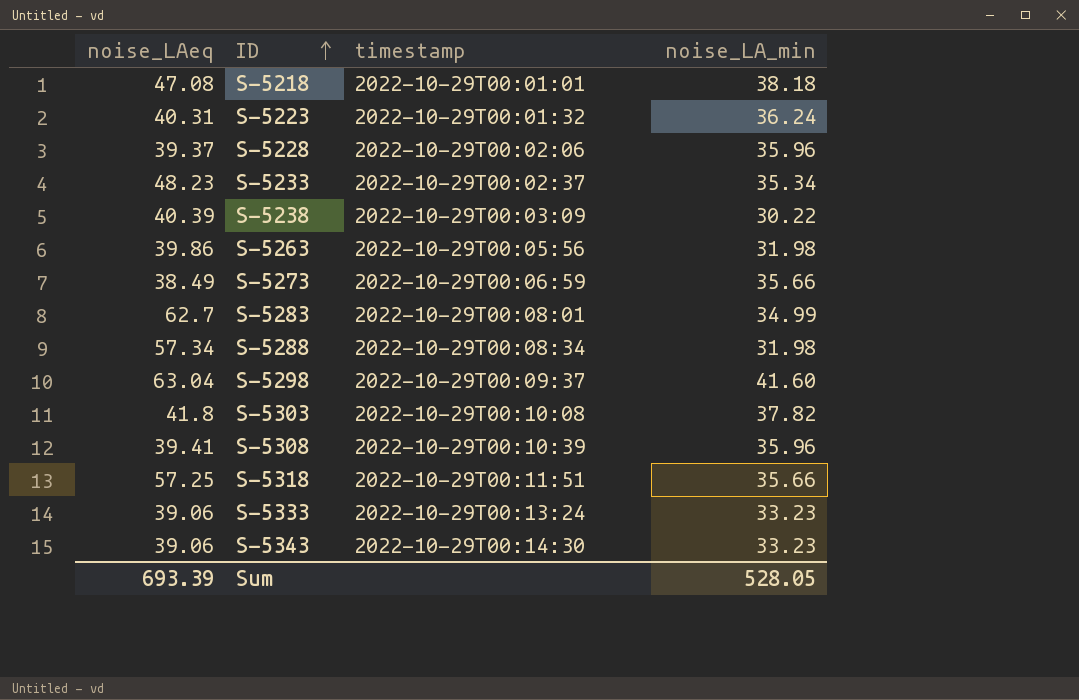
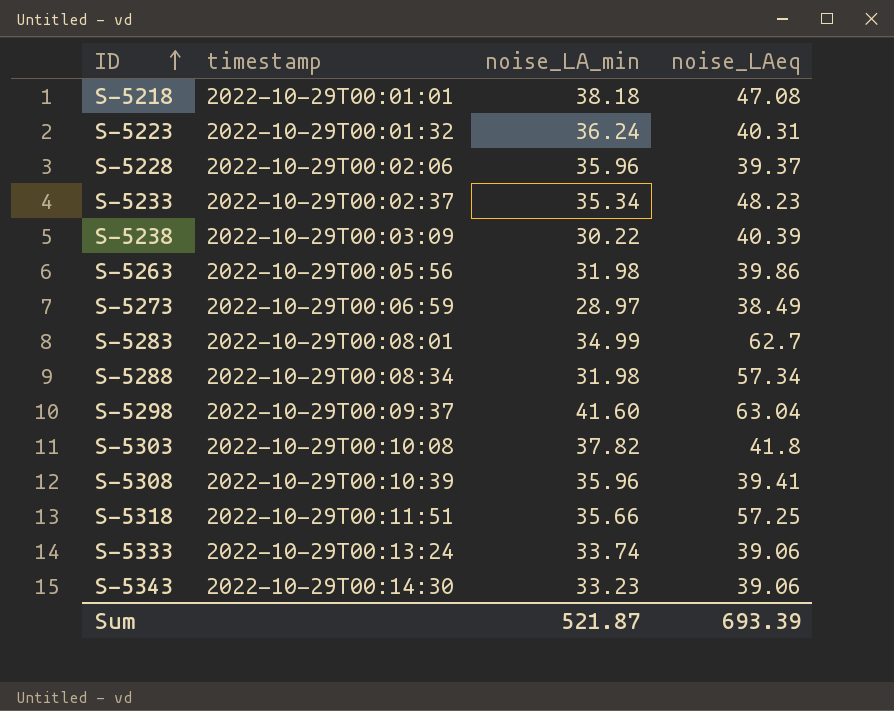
column noise_LAeq | position: 1 -> 4
S-5273 | noise_LA_min: 35.66 -> 28.97
S-5333 | noise_LA_min: 33.23 -> 33.74
Sum | noise_LA_min: 528.05 -> 521.87

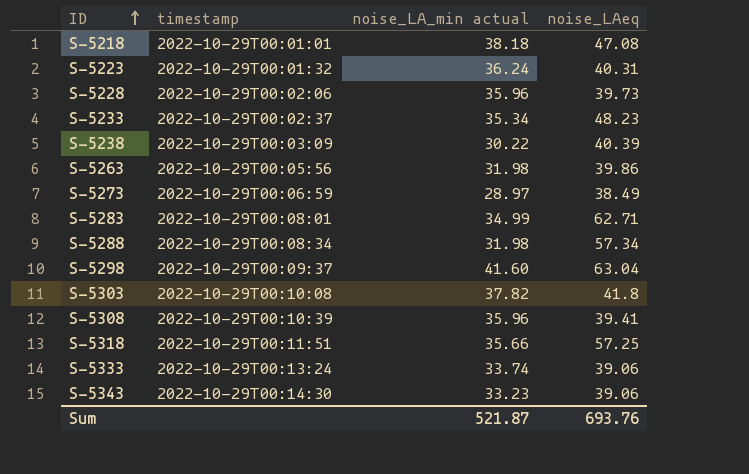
column name: noise_LA_min -> noise_LA_min actual
S-5228 | noise_LAeq: 39.37 -> 39.73
S-5283 | noise_LAeq: 62.7 -> 62.71
Sum | noise_LAeq: 693.39 -> 693.76

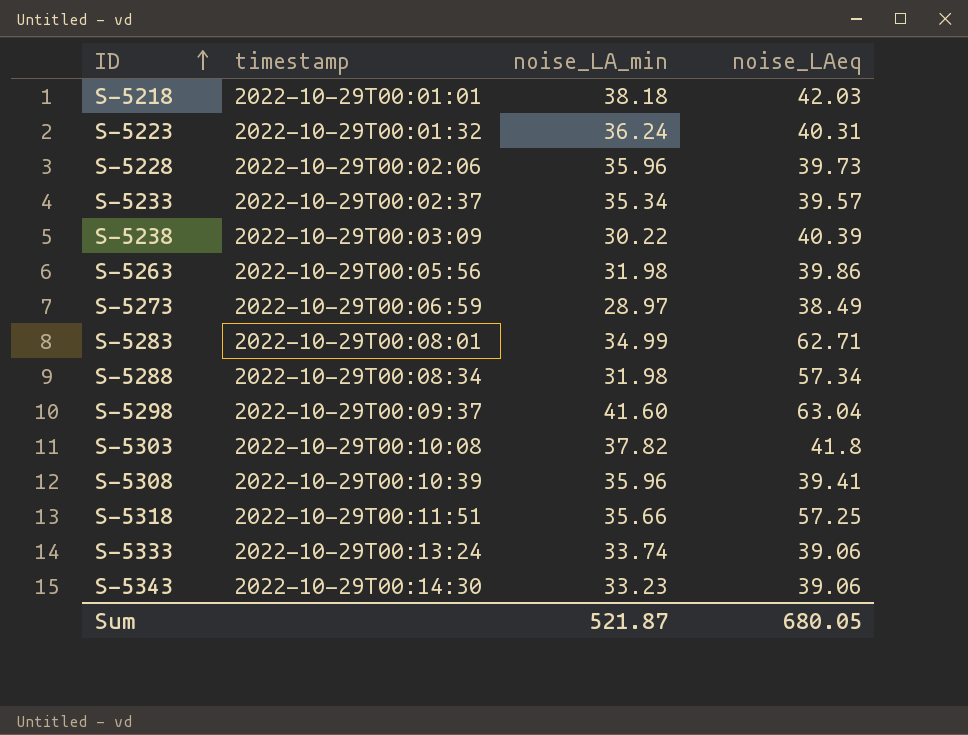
column name: noise_LA_min actual -> noise_LA_min
S-5218 | noise_LAeq: 47.08 -> 42.03
S-5233 | noise_LAeq: 48.23 -> 39.57
Sum | noise_LAeq: 693.76 -> 680.05

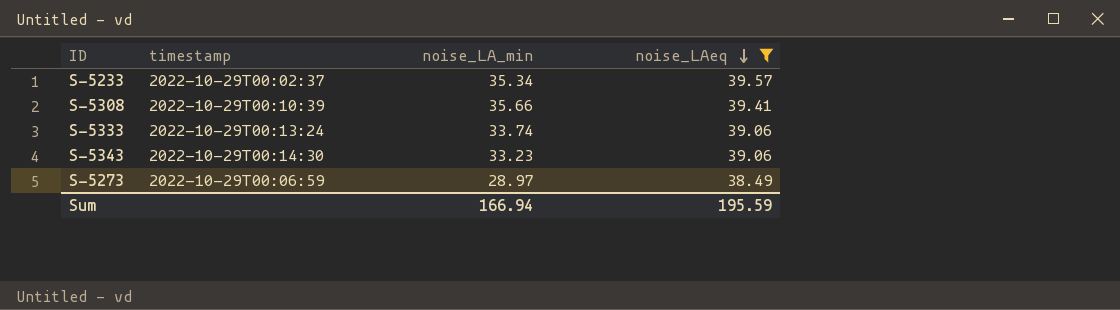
filter: none -> noise_LAeq <= 39.57
row order: ID ascending -> noise_LAeq descending
S-5308 | noise_LA_min: 35.96 -> 35.66
Sum | noise_LA_min: 521.87 -> 166.94
Sum | noise_LAeq: 680.05 -> 195.59

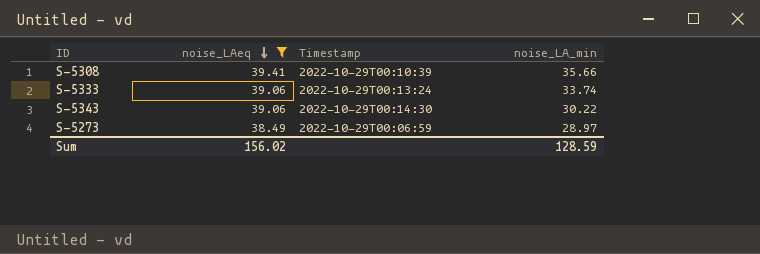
column noise_LAeq | position: 4 -> 2
column name: timestamp -> Timestamp
row S-5233: 2022-10-29T00:02:37 | 35.34 | 39.57 -> none
S-5343 | noise_LA_min: 33.23 -> 30.22
Sum | noise_LAeq: 195.59 -> 156.02
Sum | noise_LA_min: 166.94 -> 128.59

